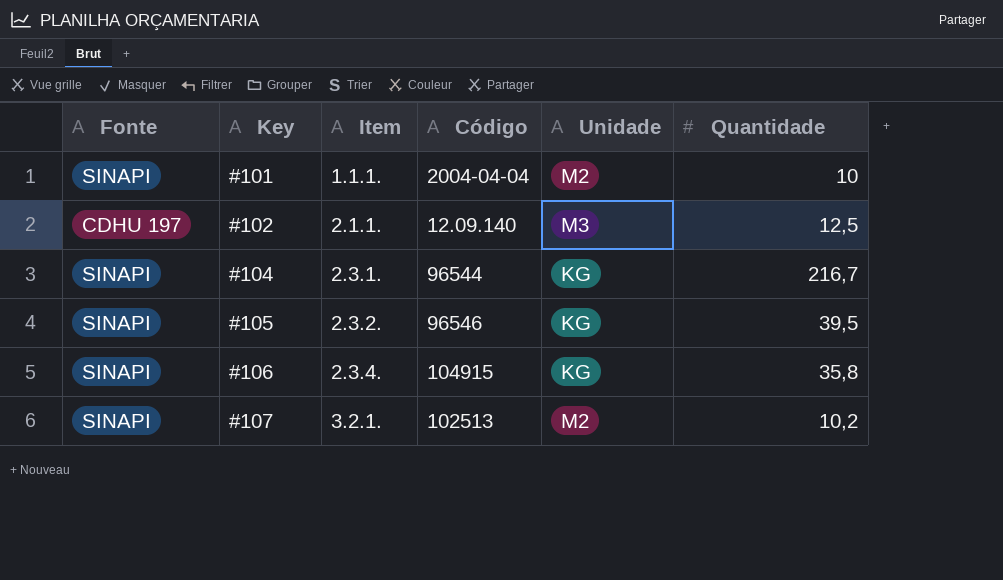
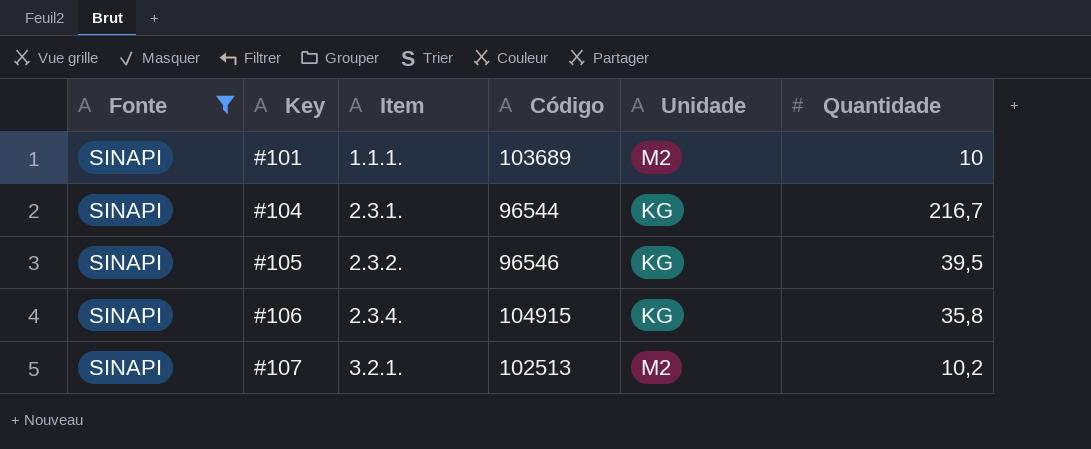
filter: none -> Fonte = SINAPI
#101 | Código: 2004-04-04 -> 103689

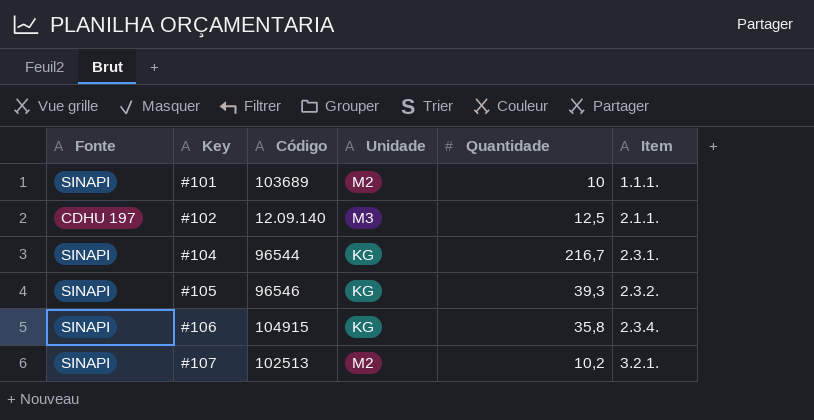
filter: Fonte = SINAPI -> none
column Item | position: 3 -> 6
#105 | Quantidade: 39,5 -> 39,3

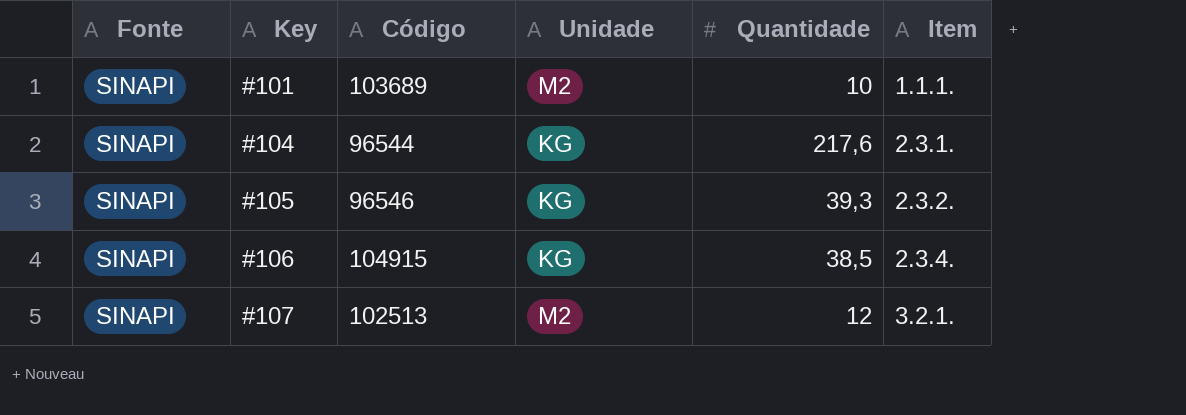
row #102: CDHU 197 | 12.09.140 | M3 | 12,5 | 2.1.1. -> none
#104 | Quantidade: 216,7 -> 217,6
#106 | Quantidade: 35,8 -> 38,5
#107 | Quantidade: 10,2 -> 12

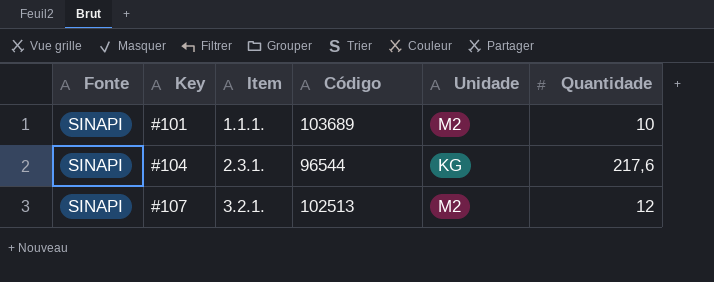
column Item | position: 6 -> 3
row #105: SINAPI | 96546 | KG | 39,3 | 2.3.2. -> none
row #106: SINAPI | 104915 | KG | 38,5 | 2.3.4. -> none

